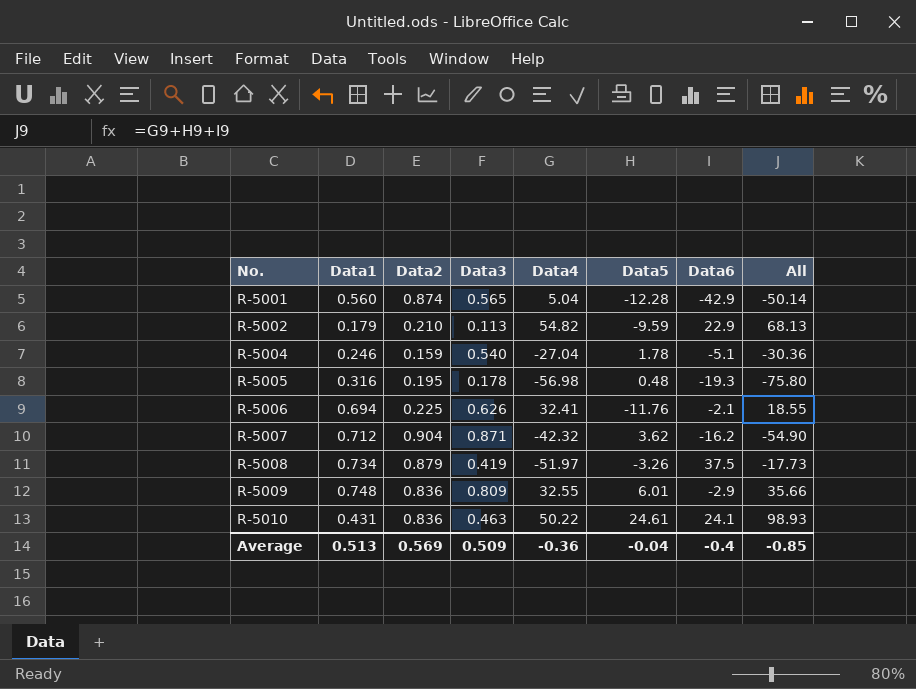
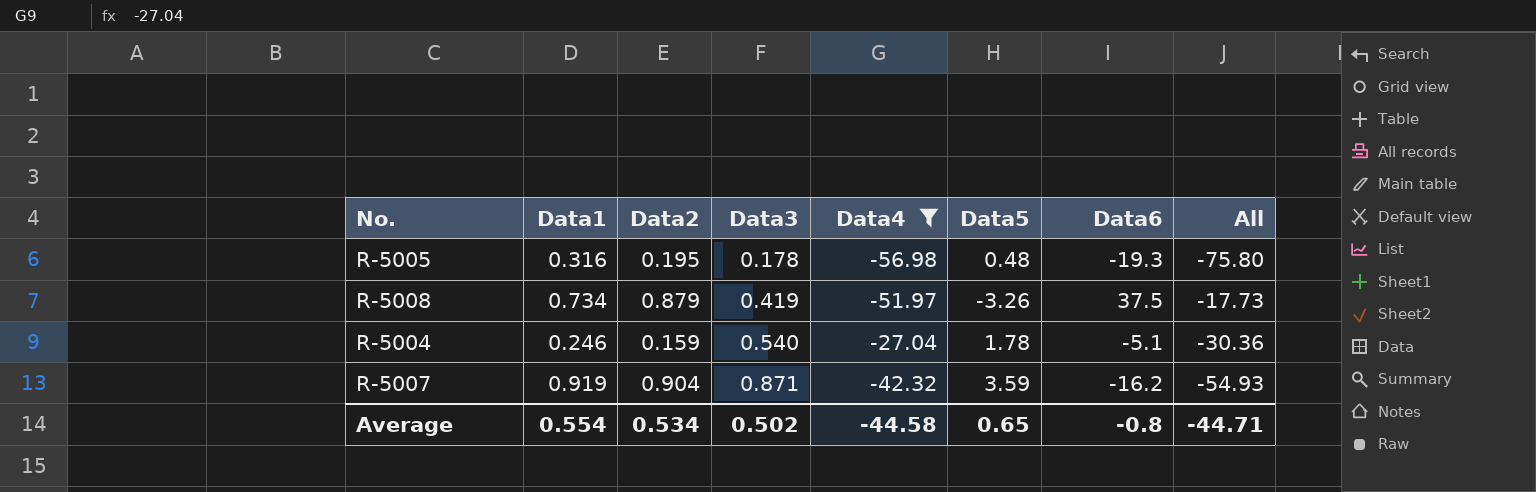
filter: none -> Data4 <= -27.04
row order: No. ascending -> Data3 ascending
R-5007 | Data1: 0.712 -> 0.919
R-5007 | Data5: 3.62 -> 3.59
R-5007 | All: -54.90 -> -54.93
Average | Data1: 0.513 -> 0.554
Average | Data2: 0.569 -> 0.534
Average | Data3: 0.509 -> 0.502
Average | Data4: -0.36 -> -44.58
Average | Data5: -0.04 -> 0.65
Average | Data6: -0.4 -> -0.8
Average | All: -0.85 -> -44.71

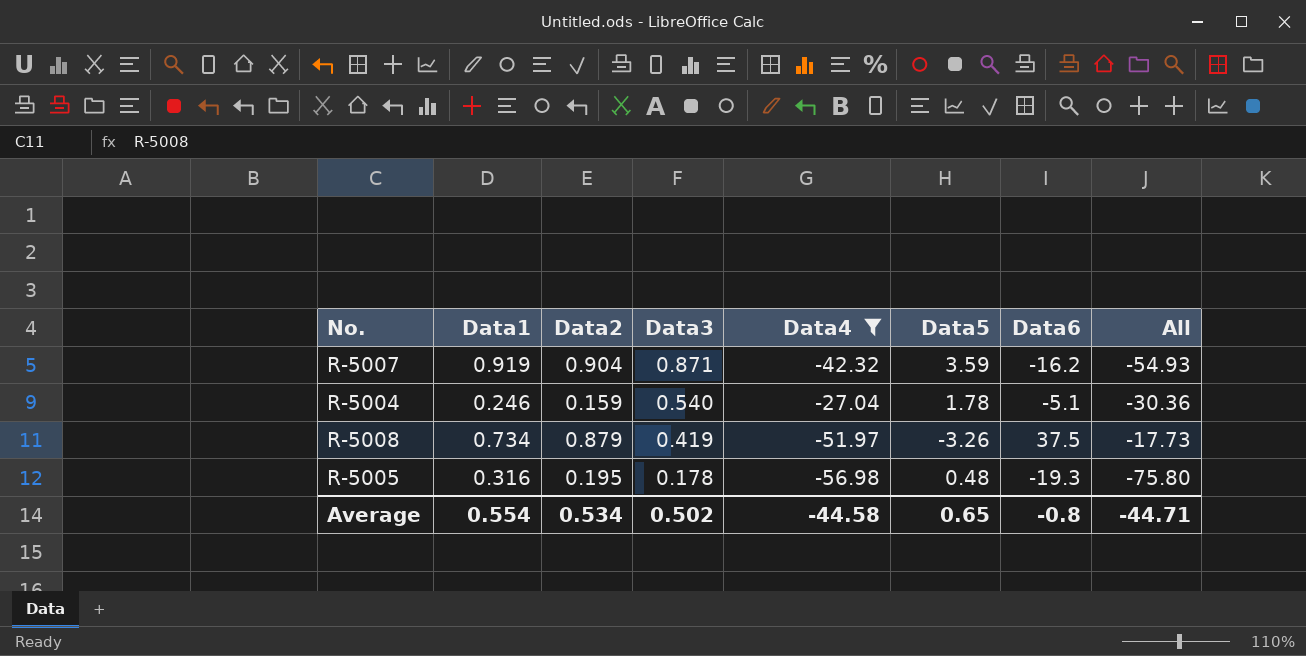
row order: Data3 ascending -> Data3 descending

